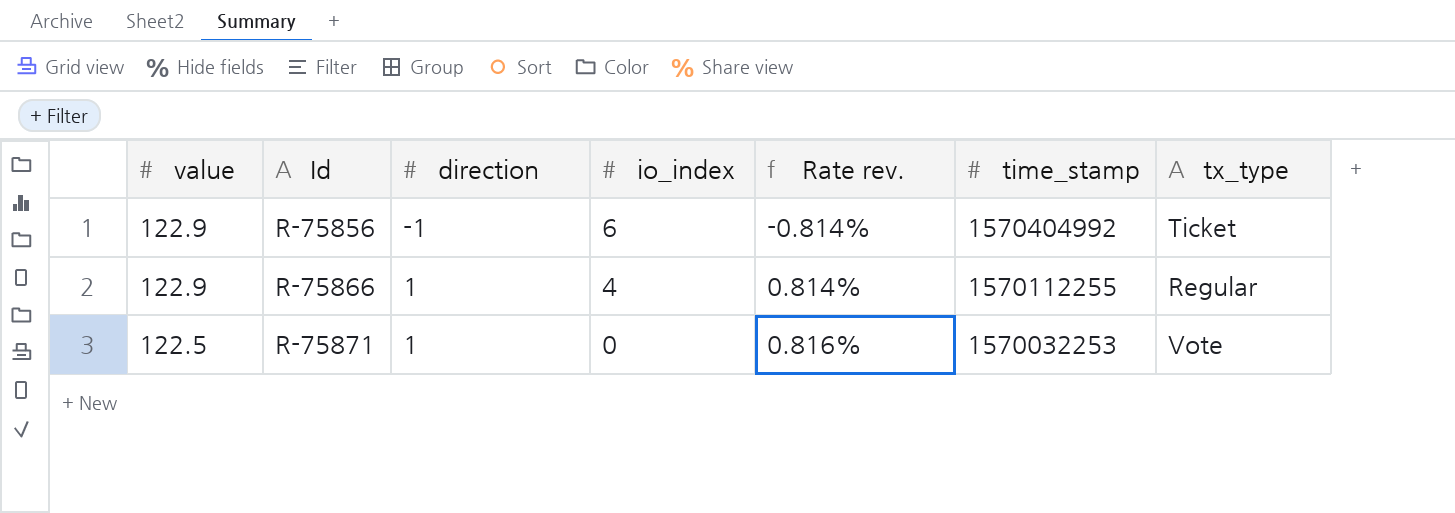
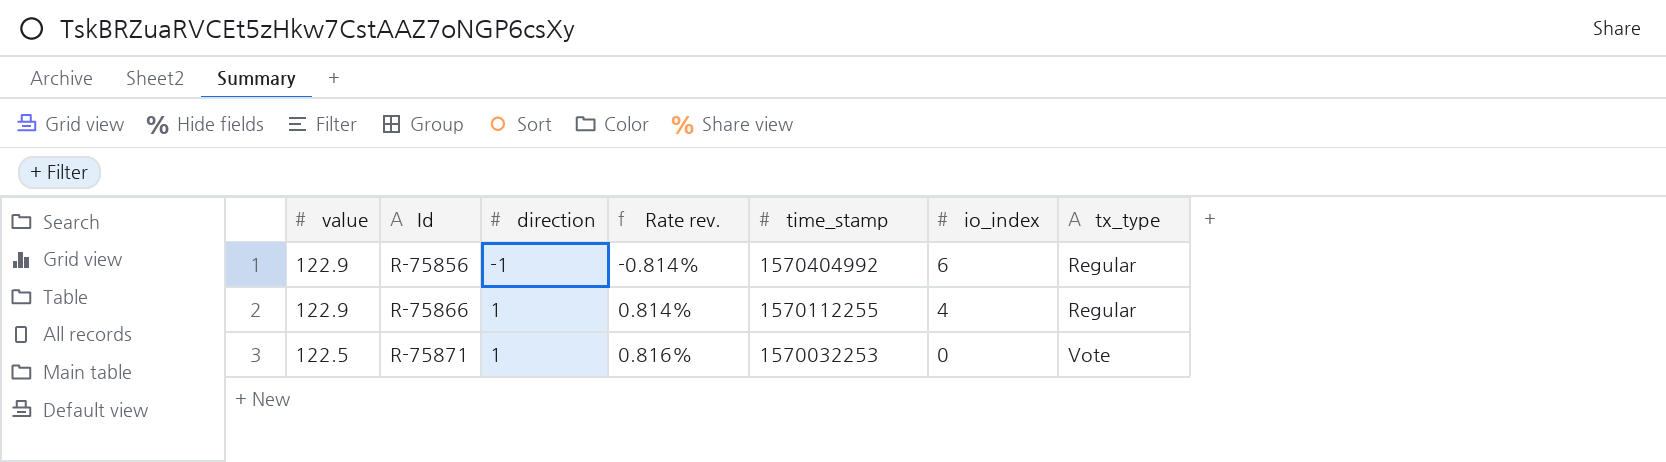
column io_index | position: 4 -> 6
R-75856 | tx_type: Ticket -> Regular

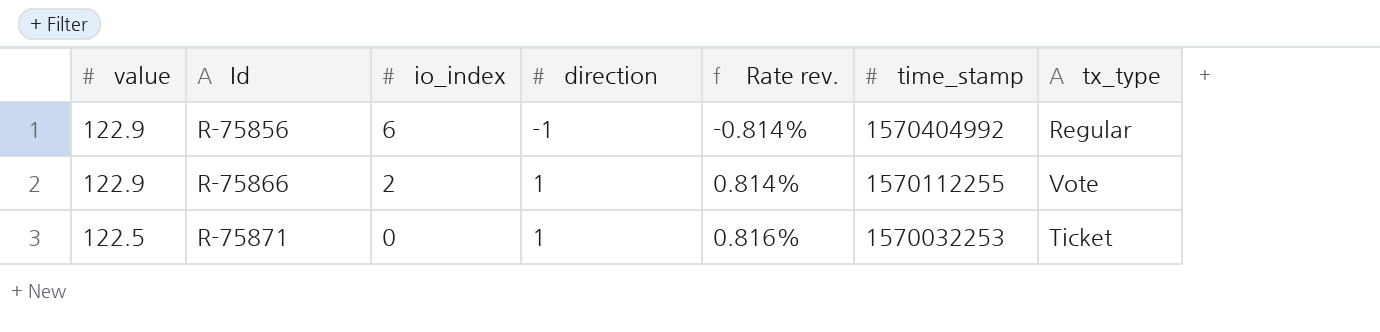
column io_index | position: 6 -> 3
R-75866 | io_index: 4 -> 2
R-75866 | tx_type: Regular -> Vote
R-75871 | tx_type: Vote -> Ticket

